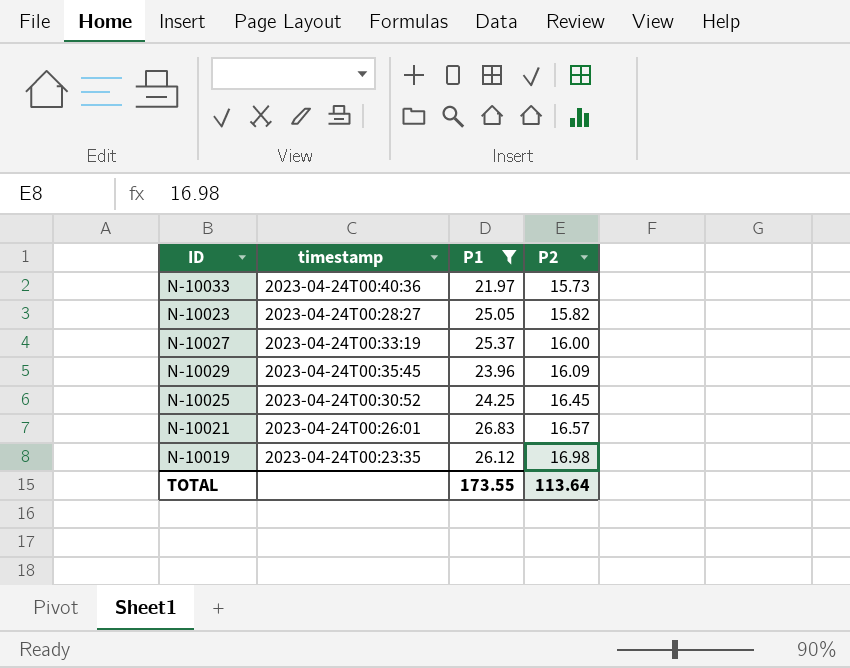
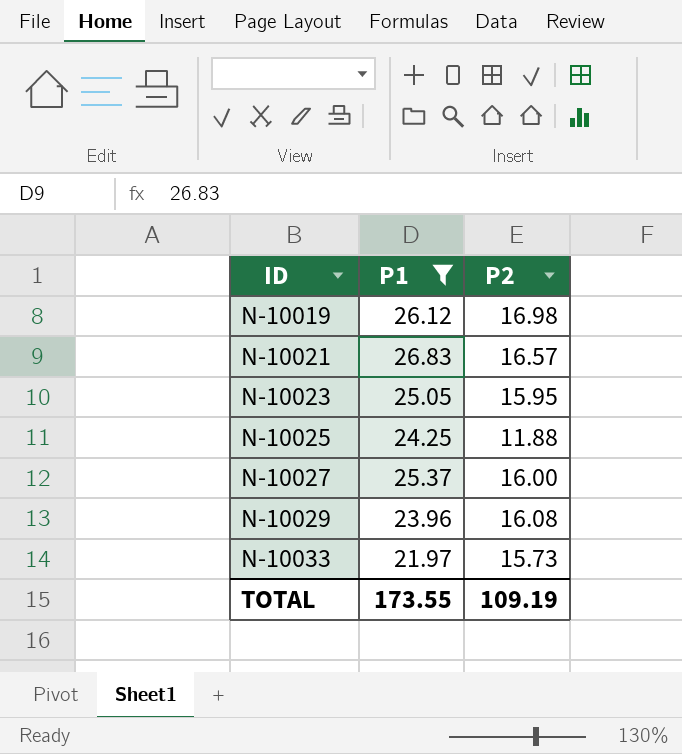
row order: P2 ascending -> ID ascending
column timestamp | position: 2 -> none
N-10023 | P2: 15.82 -> 15.95
N-10025 | P2: 16.45 -> 11.88
N-10029 | P2: 16.09 -> 16.08
TOTAL | P2: 113.64 -> 109.19

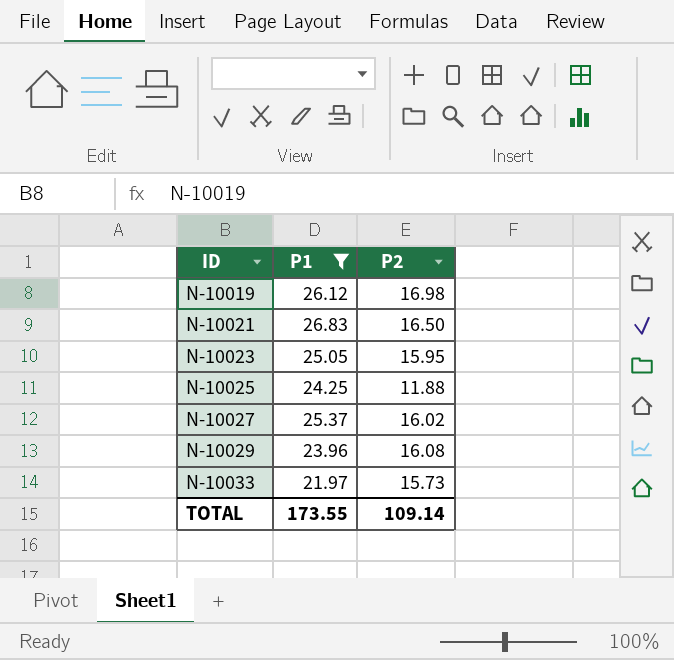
N-10021 | P2: 16.57 -> 16.50
N-10027 | P2: 16.00 -> 16.02
TOTAL | P2: 109.19 -> 109.14

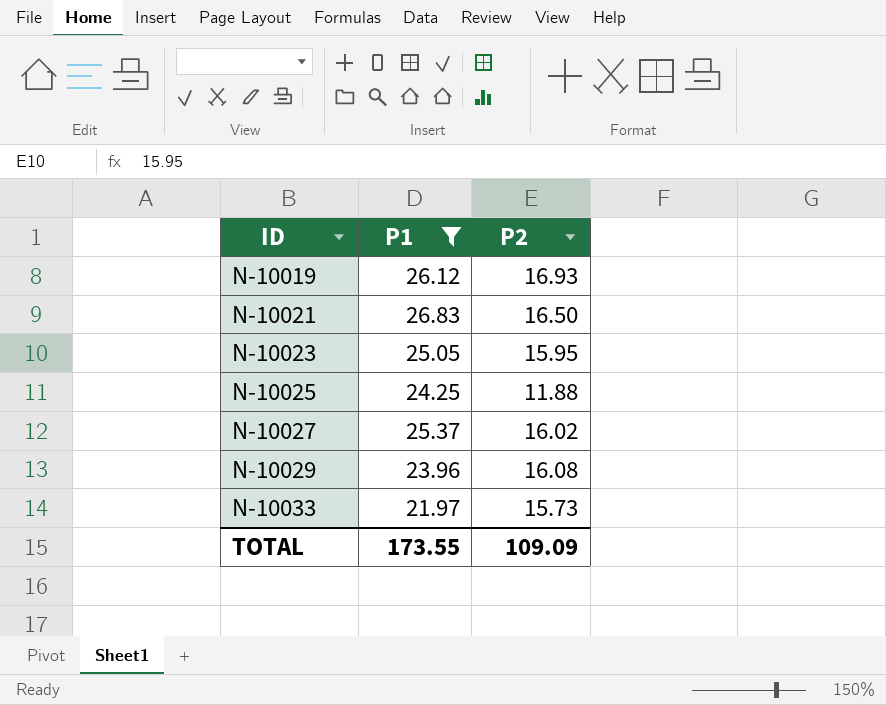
N-10019 | P2: 16.98 -> 16.93
TOTAL | P2: 109.14 -> 109.09

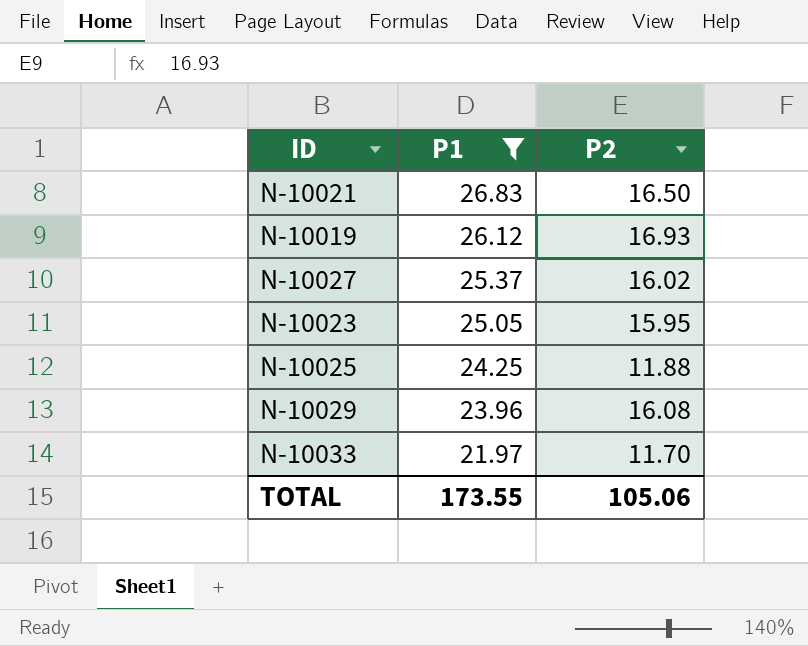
row order: ID ascending -> P1 descending
N-10033 | P2: 15.73 -> 11.70
TOTAL | P2: 109.09 -> 105.06

